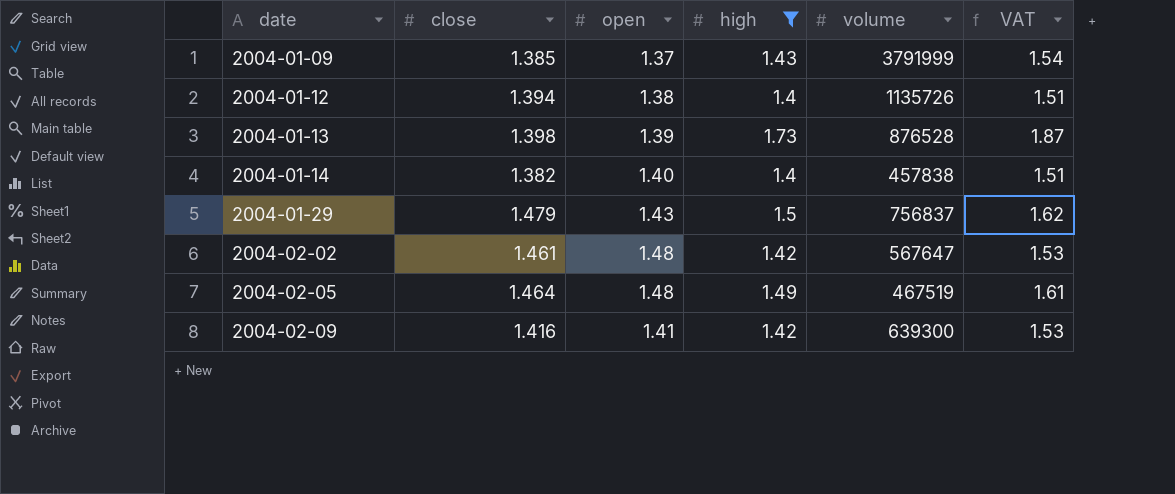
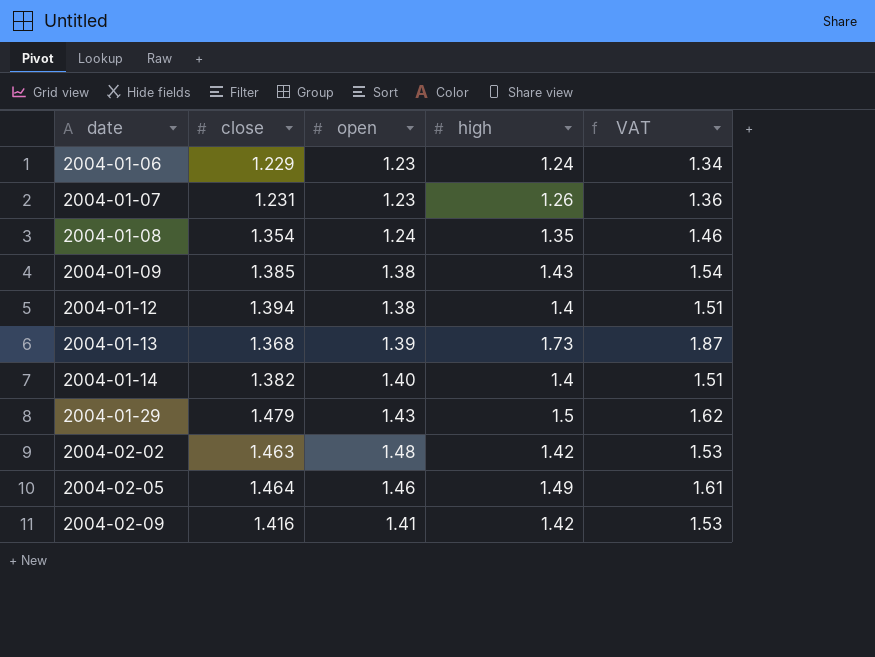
filter: high >= 1.4 -> none
column volume | position: 5 -> none
2004-01-09 | open: 1.37 -> 1.38
2004-01-13 | close: 1.398 -> 1.368
2004-02-02 | close: 1.461 -> 1.463
2004-02-05 | open: 1.48 -> 1.46

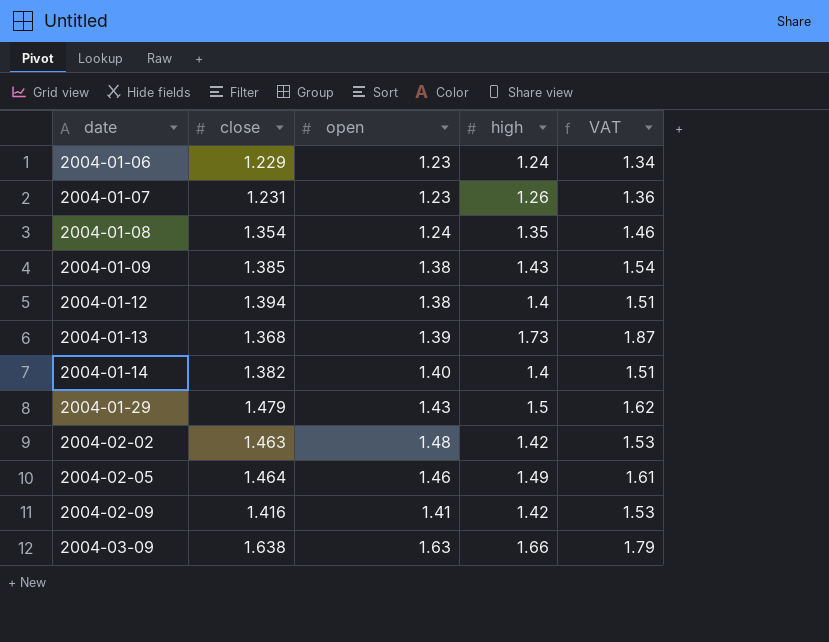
row 2004-03-09: none -> 1.638 | 1.63 | 1.66 | 1.79

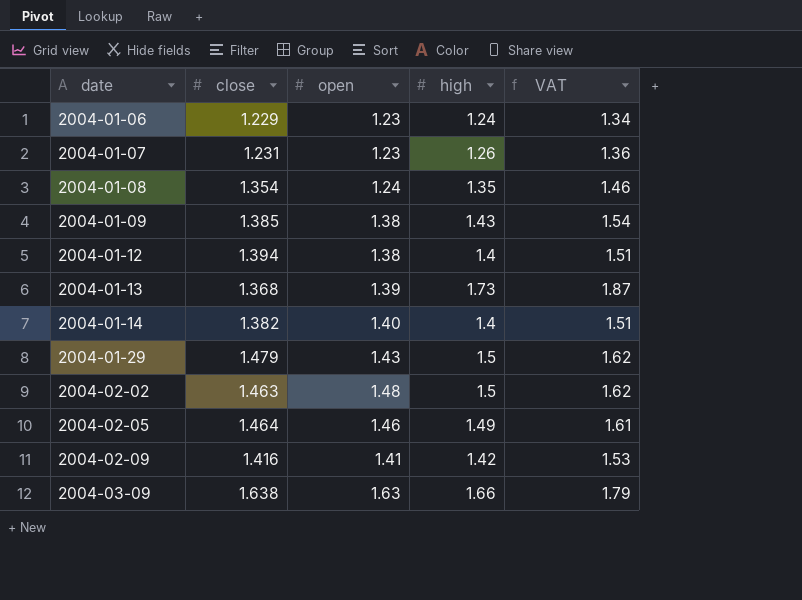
2004-02-02 | high: 1.42 -> 1.5
2004-02-02 | VAT: 1.53 -> 1.62

